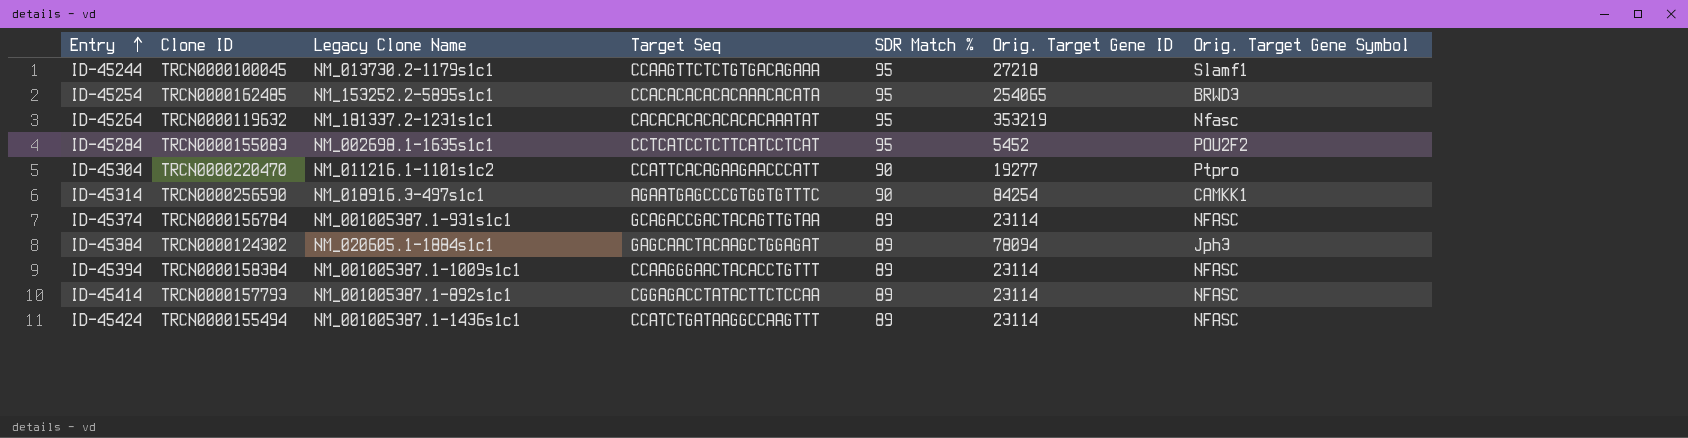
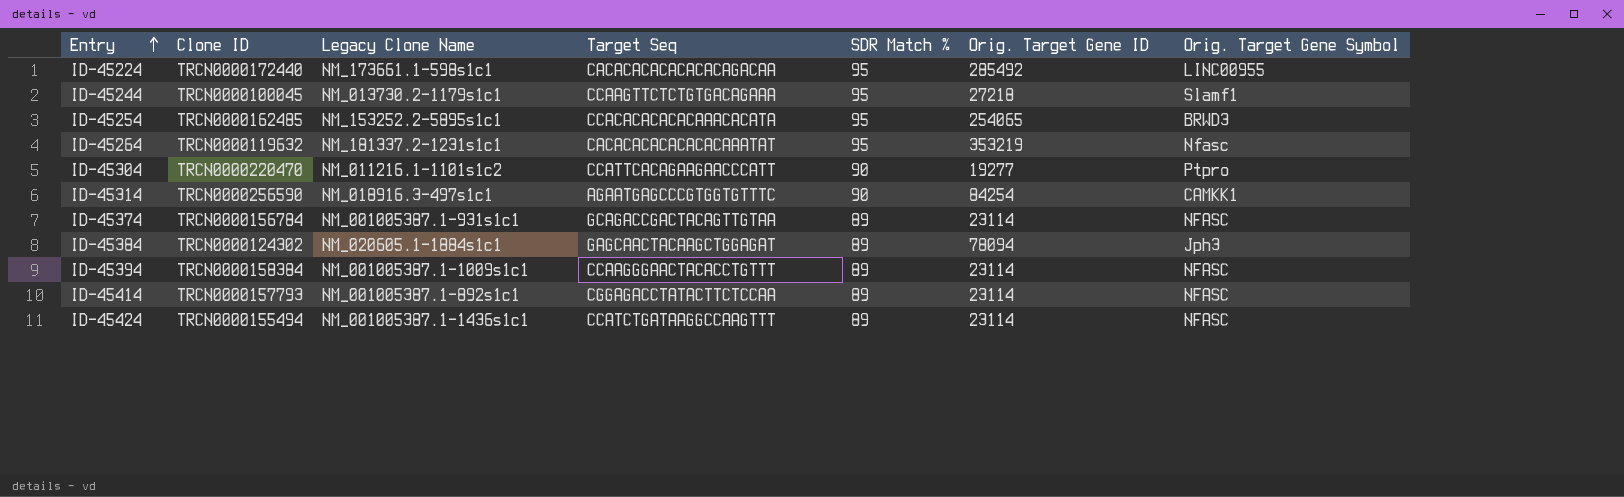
row ID-45284: TRCN0000155083 | NM_002698.1-1635s1c1 | CCTCATCCTCTTCATCCTCAT | 95 | 5452 | POU2F2 -> none
row ID-45224: none -> TRCN0000172440 | NM_173661.1-598s1c1 | CACACACACACACACAGACAA | 95 | 285492 | LINC00955

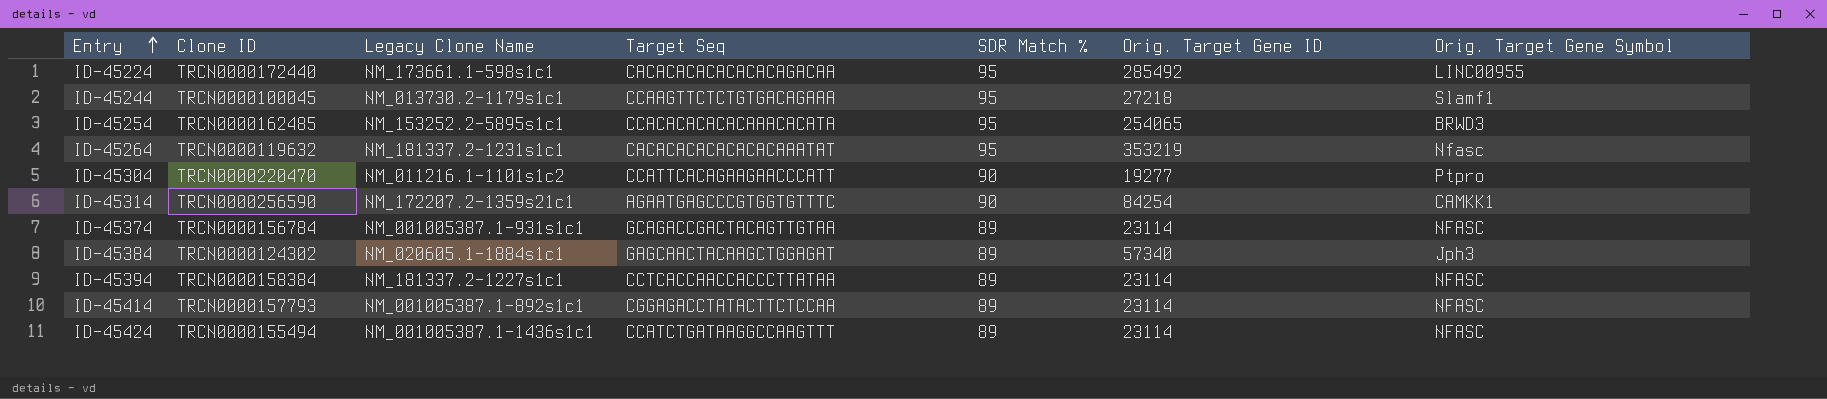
ID-45314 | Legacy Clone Name: NM_018916.3-497s1c1 -> NM_172207.2-1359s21c1
ID-45384 | Orig. Target Gene ID: 78094 -> 57340
ID-45394 | Legacy Clone Name: NM_001005387.1-1009s1c1 -> NM_181337.2-1227s1c1
ID-45394 | Target Seq: CCAAGGGAACTACACCTGTTT -> CCTCACCAACCACCCTTATAA

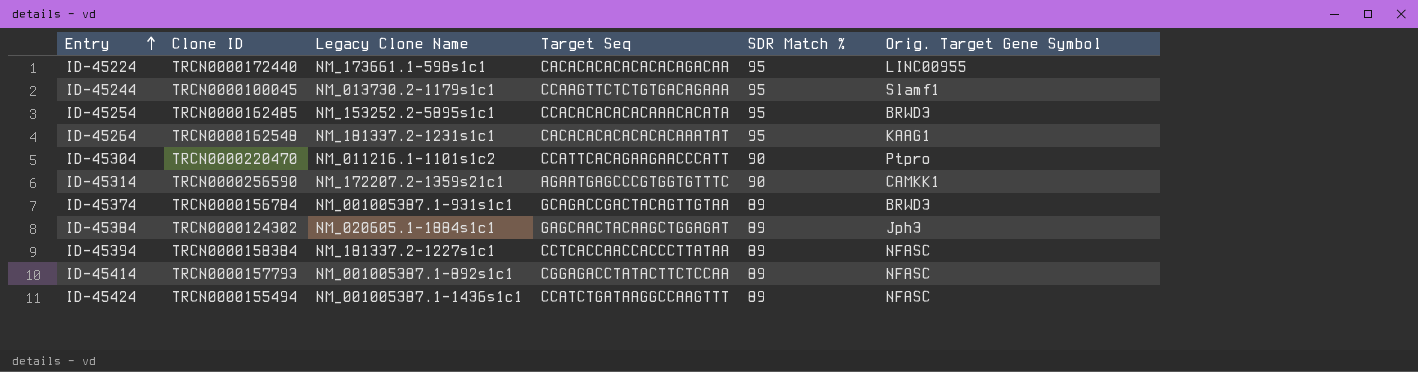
column Orig. Target Gene ID | position: 6 -> none
ID-45264 | Clone ID: TRCN0000119632 -> TRCN0000162548
ID-45264 | Orig. Target Gene Symbol: Nfasc -> KAAG1
ID-45374 | Orig. Target Gene Symbol: NFASC -> BRWD3

